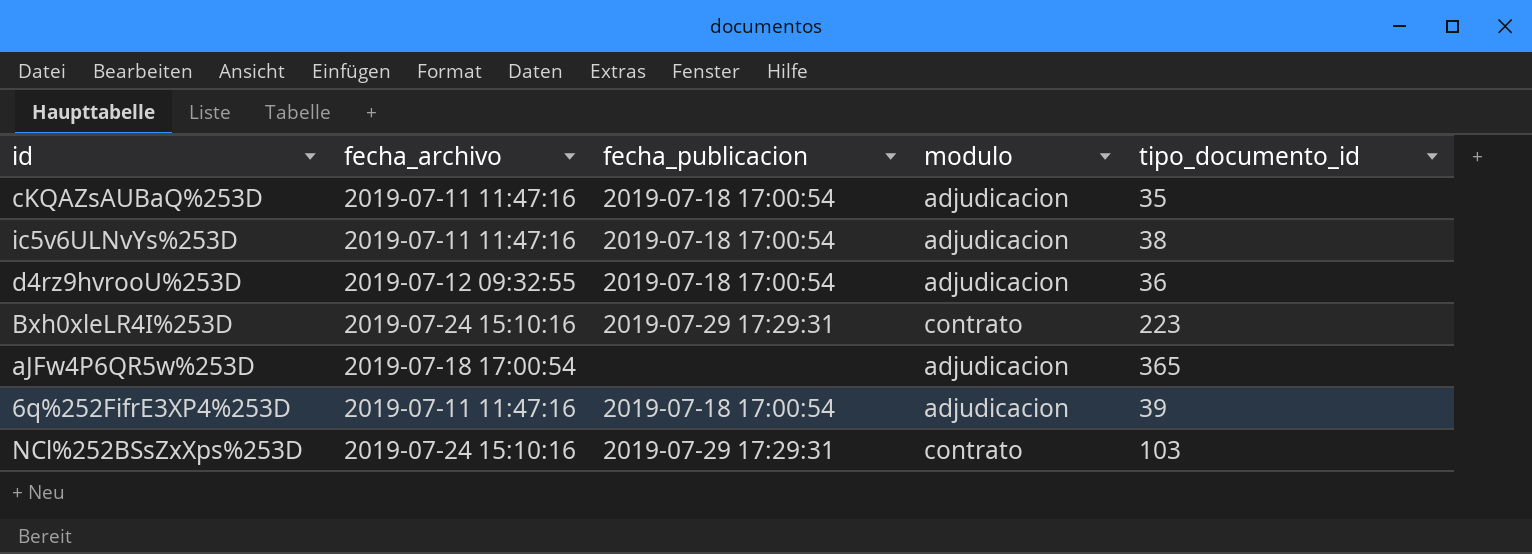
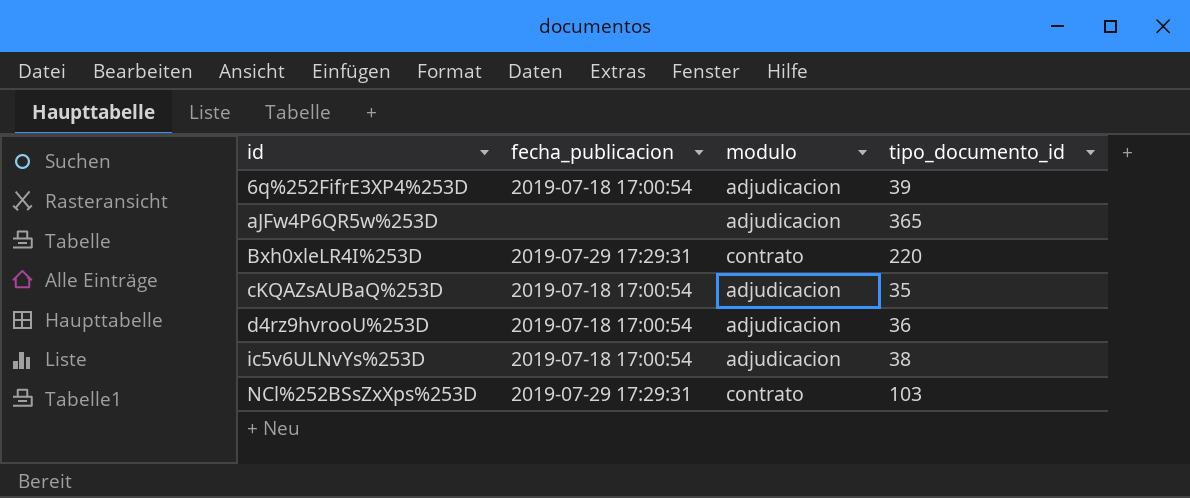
row order: none -> id ascending
column fecha_archivo | position: 2 -> none
Bxh0xleLR4I%253D | tipo_documento_id: 223 -> 220

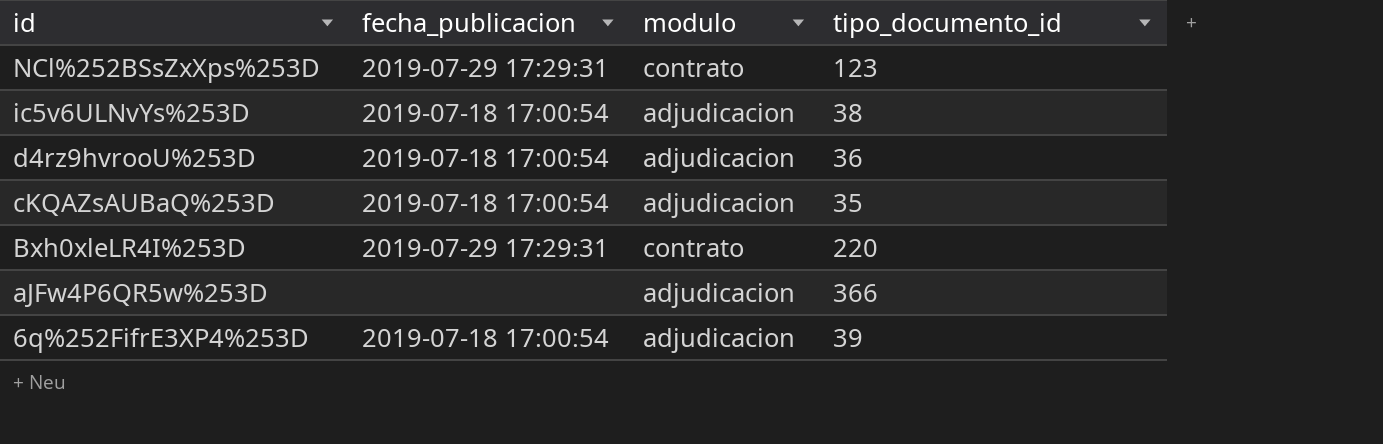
row order: id ascending -> id descending
NCl%252BSsZxXps%253D | tipo_documento_id: 103 -> 123
aJFw4P6QR5w%253D | tipo_documento_id: 365 -> 366

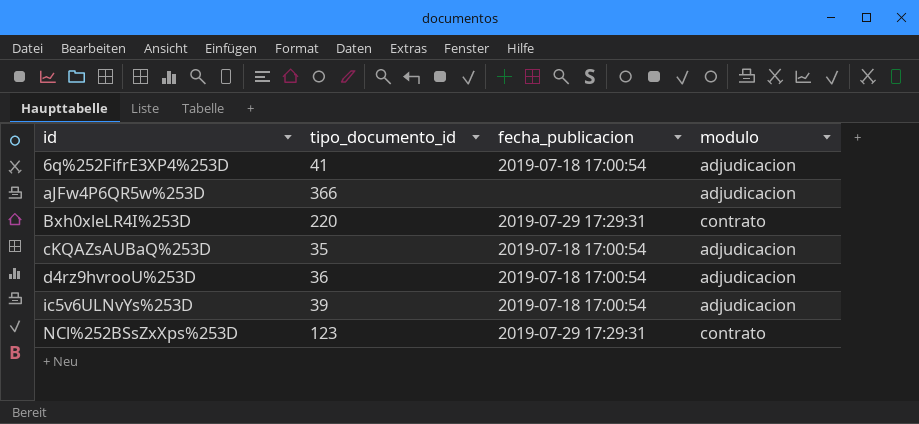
row order: id descending -> id ascending
column tipo_documento_id | position: 4 -> 2
6q%252FifrE3XP4%253D | tipo_documento_id: 39 -> 41
ic5v6ULNvYs%253D | tipo_documento_id: 38 -> 39

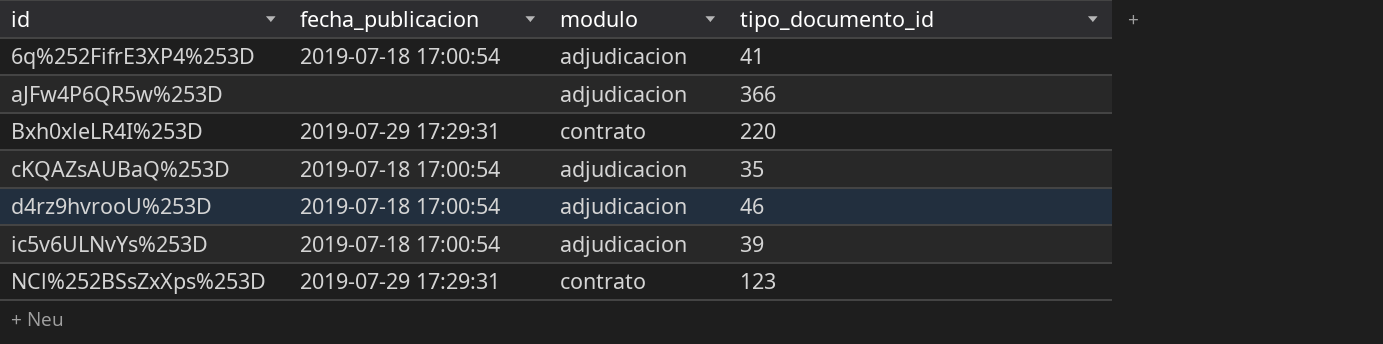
column tipo_documento_id | position: 2 -> 4
d4rz9hvrooU%253D | tipo_documento_id: 36 -> 46

